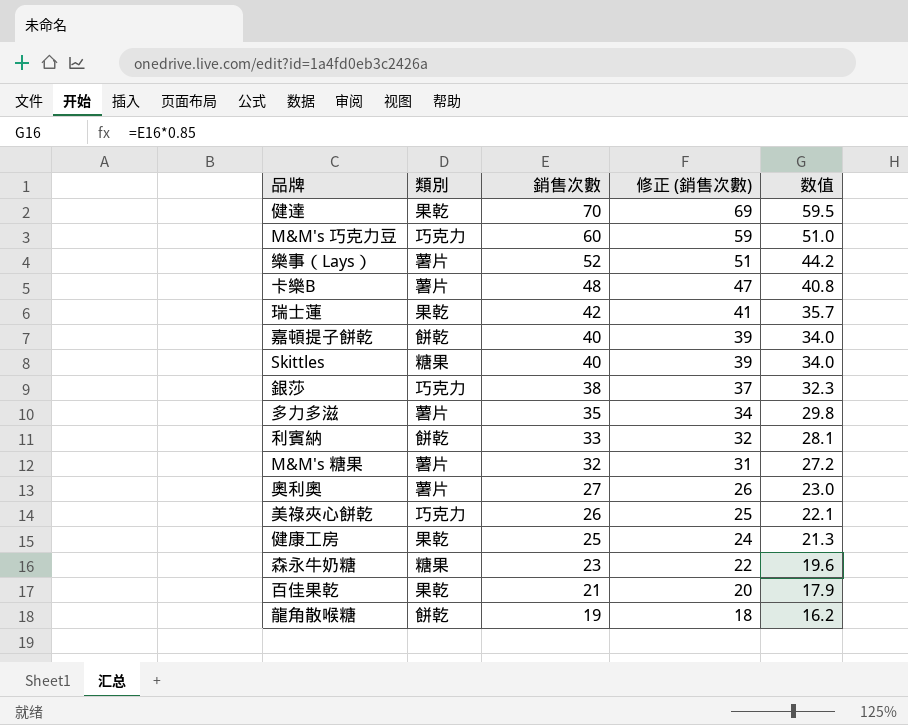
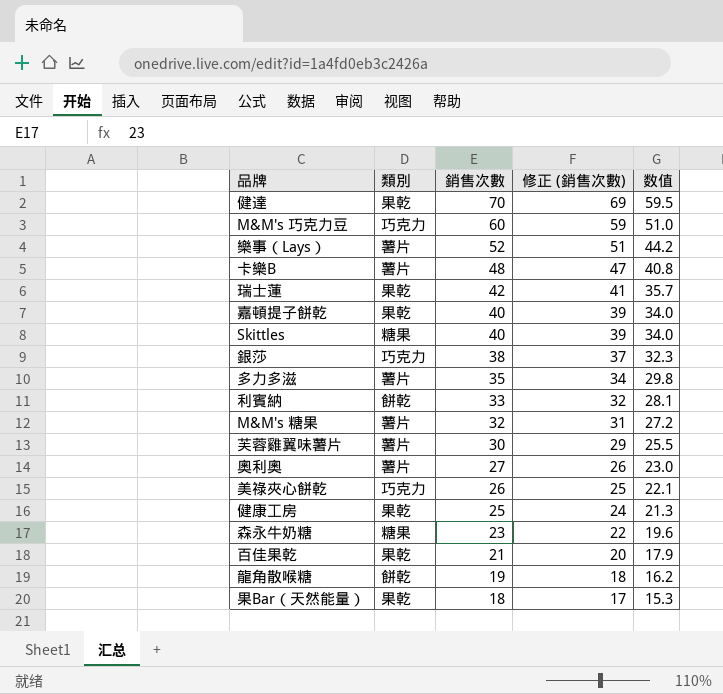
嘉頓提子餅乾 | 類別: 餅乾 -> 果乾
row 芙蓉雞翼味薯片: none -> 薯片 | 30 | 29 | 25.5
row 果Bar（天然能量）: none -> 果乾 | 18 | 17 | 15.3

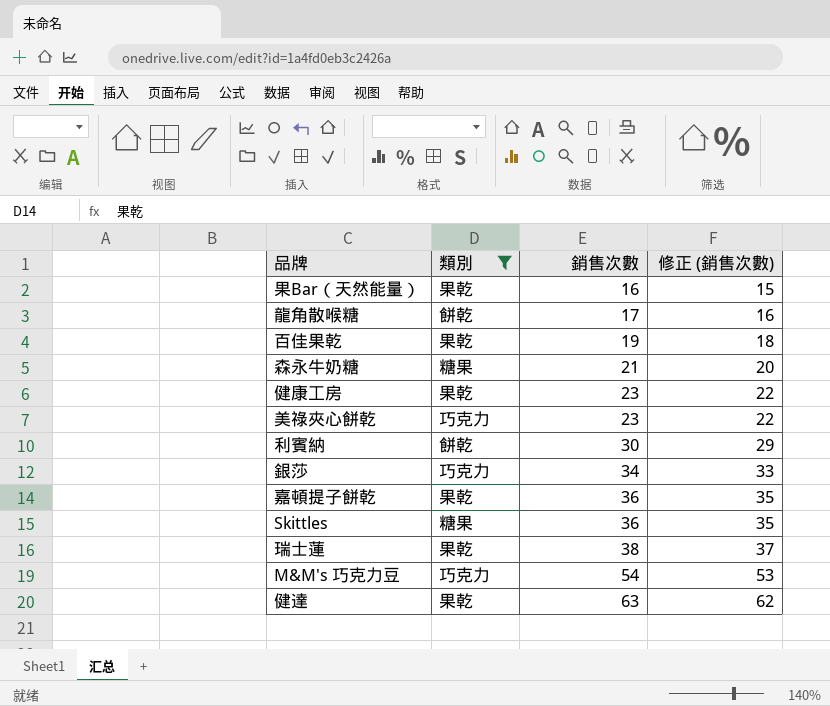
filter: none -> 類別 != 薯片
row order: 銷售次數 descending -> 銷售次數 ascending
column 数值 | formula: [銷售次數] * 0.85 -> none
果Bar（天然能量） | 銷售次數: 18 -> 16
果Bar（天然能量） | 修正 (銷售次數): 17 -> 15
龍角散喉糖 | 銷售次數: 19 -> 17
龍角散喉糖 | 修正 (銷售次數): 18 -> 16
百佳果乾 | 銷售次數: 21 -> 19
百佳果乾 | 修正 (銷售次數): 20 -> 18
森永牛奶糖 | 銷售次數: 23 -> 21
森永牛奶糖 | 修正 (銷售次數): 22 -> 20
健康工房 | 銷售次數: 25 -> 23
健康工房 | 修正 (銷售次數): 24 -> 22
美祿夾心餅乾 | 銷售次數: 26 -> 23
美祿夾心餅乾 | 修正 (銷售次數): 25 -> 22
利賓納 | 銷售次數: 33 -> 30
利賓納 | 修正 (銷售次數): 32 -> 29
銀莎 | 銷售次數: 38 -> 34
銀莎 | 修正 (銷售次數): 37 -> 33
嘉頓提子餅乾 | 銷售次數: 40 -> 36
嘉頓提子餅乾 | 修正 (銷售次數): 39 -> 35
Skittles | 銷售次數: 40 -> 36
Skittles | 修正 (銷售次數): 39 -> 35
瑞士蓮 | 銷售次數: 42 -> 38
瑞士蓮 | 修正 (銷售次數): 41 -> 37
M&M's 巧克力豆 | 銷售次數: 60 -> 54
M&M's 巧克力豆 | 修正 (銷售次數): 59 -> 53
健達 | 銷售次數: 70 -> 63
健達 | 修正 (銷售次數): 69 -> 62

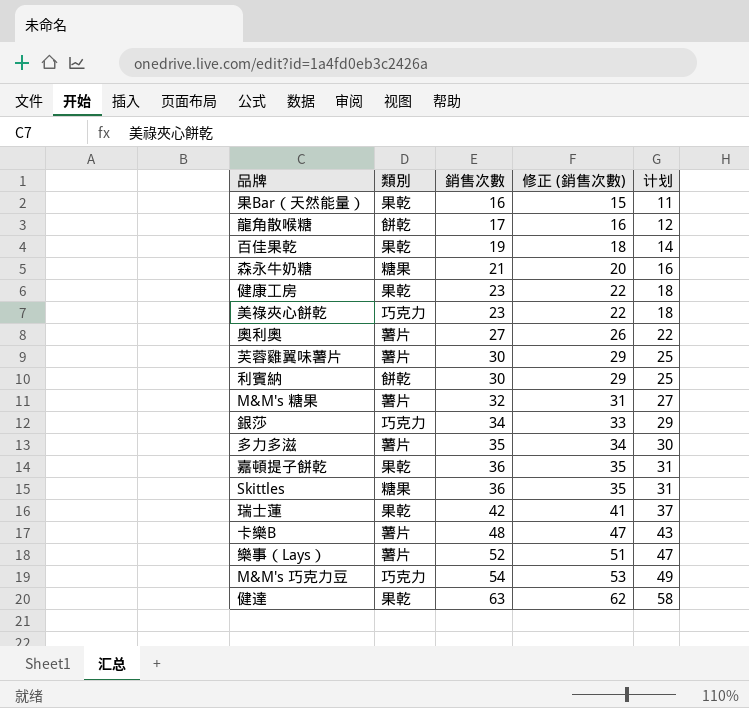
filter: 類別 != 薯片 -> none
column 计划 | formula: none -> [銷售次數] - 5
瑞士蓮 | 銷售次數: 38 -> 42
瑞士蓮 | 修正 (銷售次數): 37 -> 41

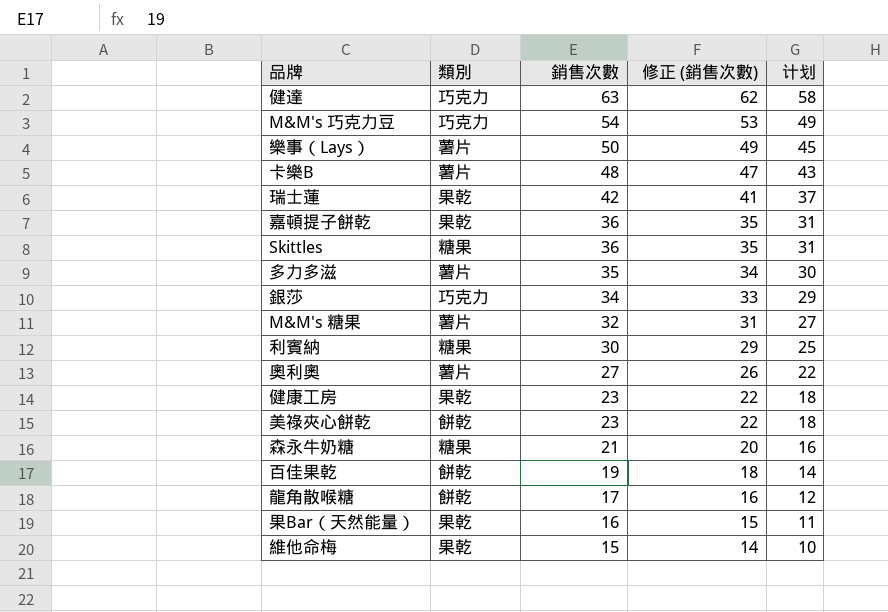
row order: 銷售次數 ascending -> 銷售次數 descending
row 芙蓉雞翼味薯片: 薯片 | 30 | 29 | 25 -> none
健達 | 類別: 果乾 -> 巧克力
樂事（Lays） | 銷售次數: 52 -> 50
樂事（Lays） | 修正 (銷售次數): 51 -> 49
樂事（Lays） | 计划: 47 -> 45
利賓納 | 類別: 餅乾 -> 糖果
美祿夾心餅乾 | 類別: 巧克力 -> 餅乾
百佳果乾 | 類別: 果乾 -> 餅乾
row 維他命梅: none -> 果乾 | 15 | 14 | 10

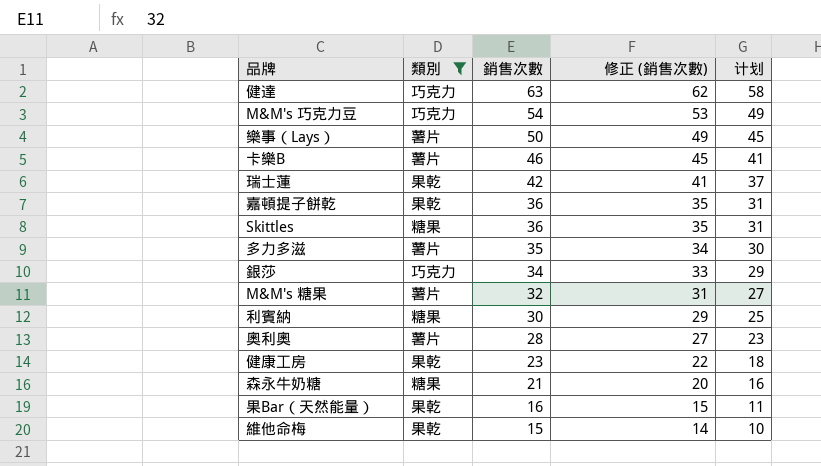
filter: none -> 類別 != 餅乾
卡樂B | 銷售次數: 48 -> 46
卡樂B | 修正 (銷售次數): 47 -> 45
卡樂B | 计划: 43 -> 41
奧利奧 | 銷售次數: 27 -> 28
奧利奧 | 修正 (銷售次數): 26 -> 27
奧利奧 | 计划: 22 -> 23

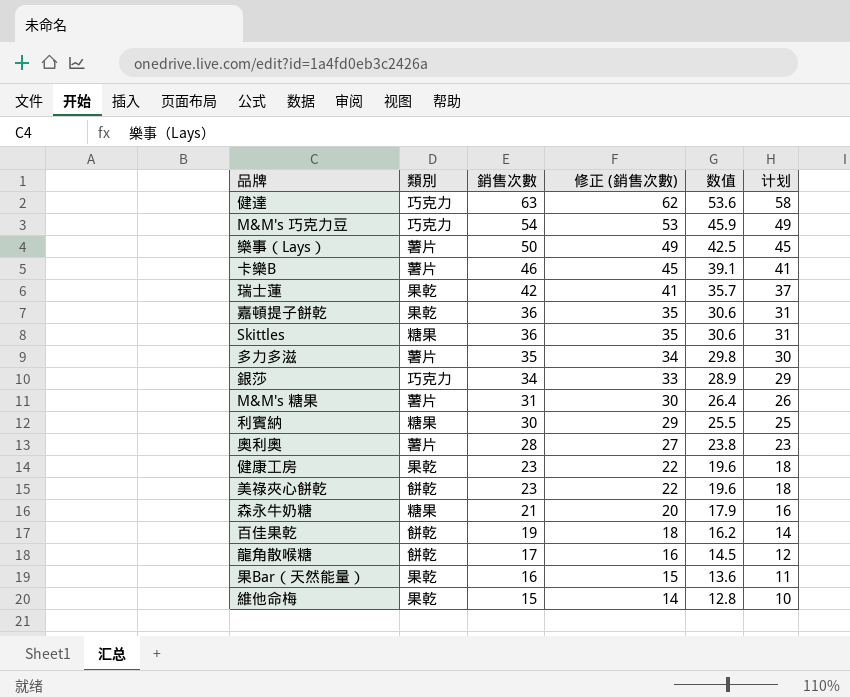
filter: 類別 != 餅乾 -> none
column 数值 | formula: none -> [銷售次數] * 0.85
M&M's 糖果 | 銷售次數: 32 -> 31
M&M's 糖果 | 修正 (銷售次數): 31 -> 30
M&M's 糖果 | 计划: 27 -> 26

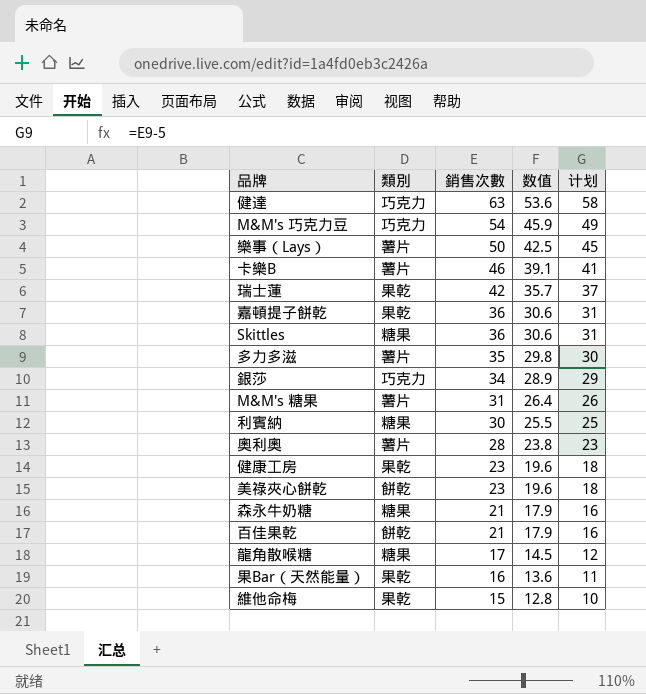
column 修正 (銷售次數) | formula: [銷售次數] - 1 -> none
百佳果乾 | 銷售次數: 19 -> 21
百佳果乾 | 数值: 16.2 -> 17.9
百佳果乾 | 计划: 14 -> 16
龍角散喉糖 | 類別: 餅乾 -> 糖果

